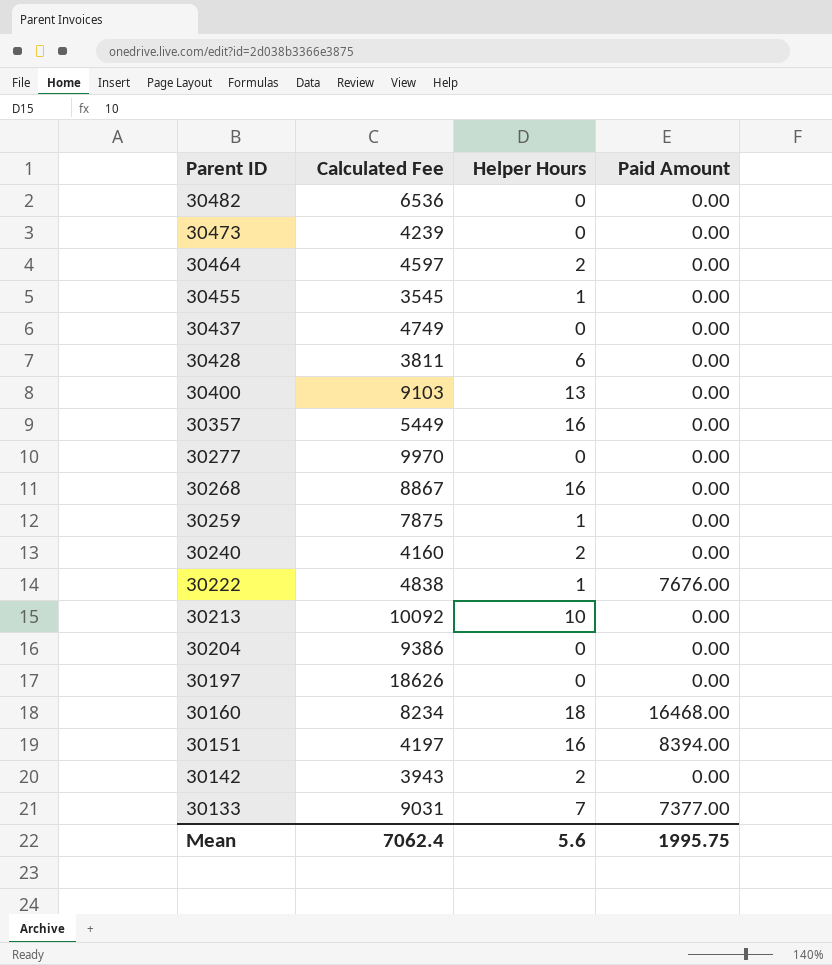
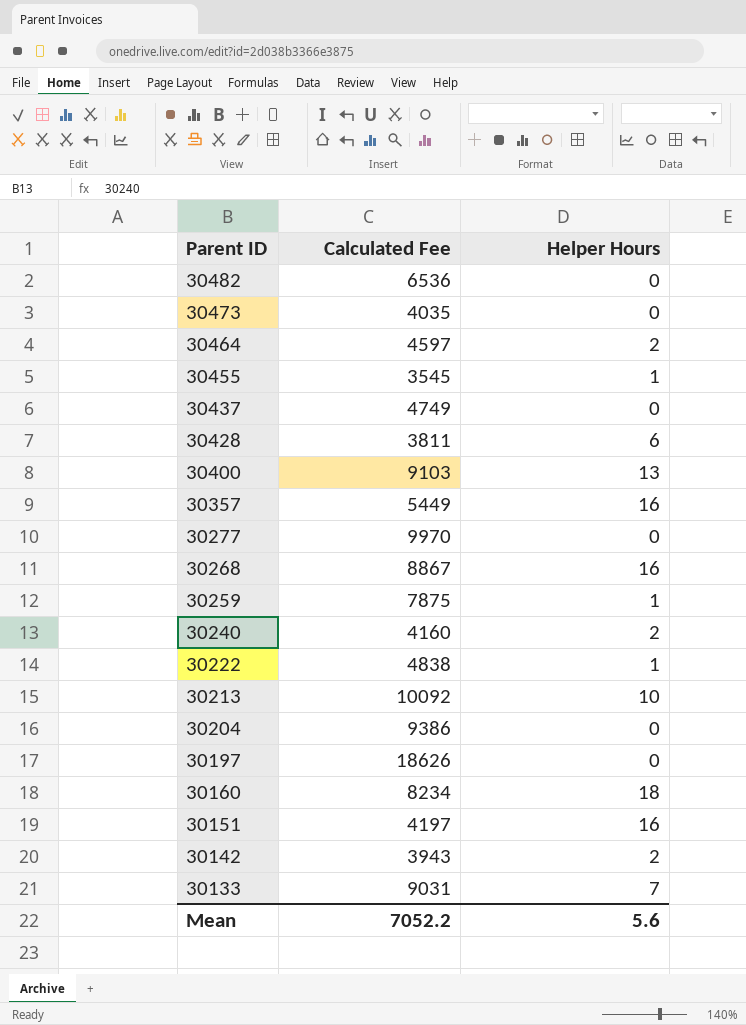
column Paid Amount | position: 4 -> none
30473 | Calculated Fee: 4239 -> 4035
Mean | Calculated Fee: 7062.4 -> 7052.2

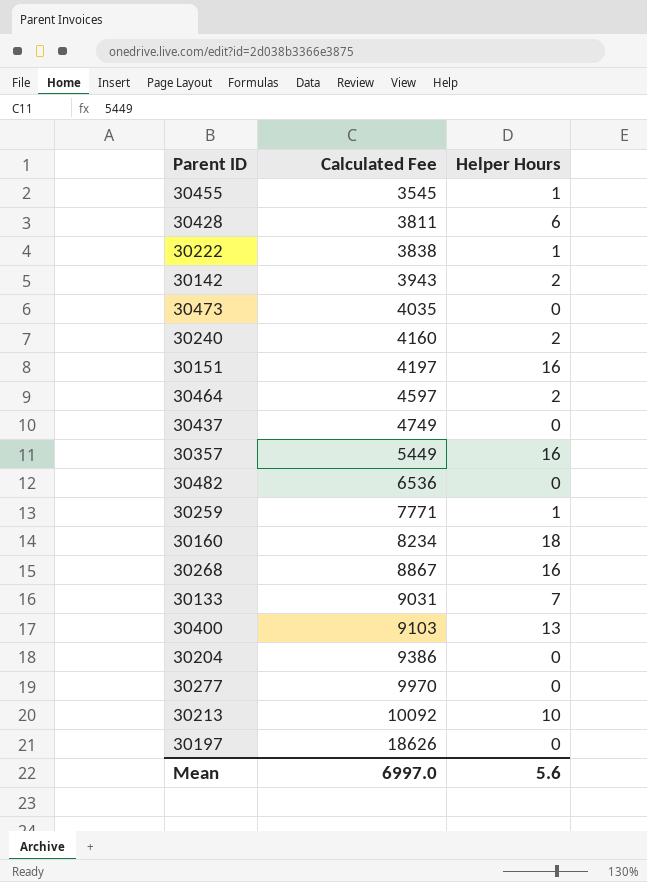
row order: Parent ID descending -> Calculated Fee ascending
30222 | Calculated Fee: 4838 -> 3838
30259 | Calculated Fee: 7875 -> 7771
Mean | Calculated Fee: 7052.2 -> 6997.0

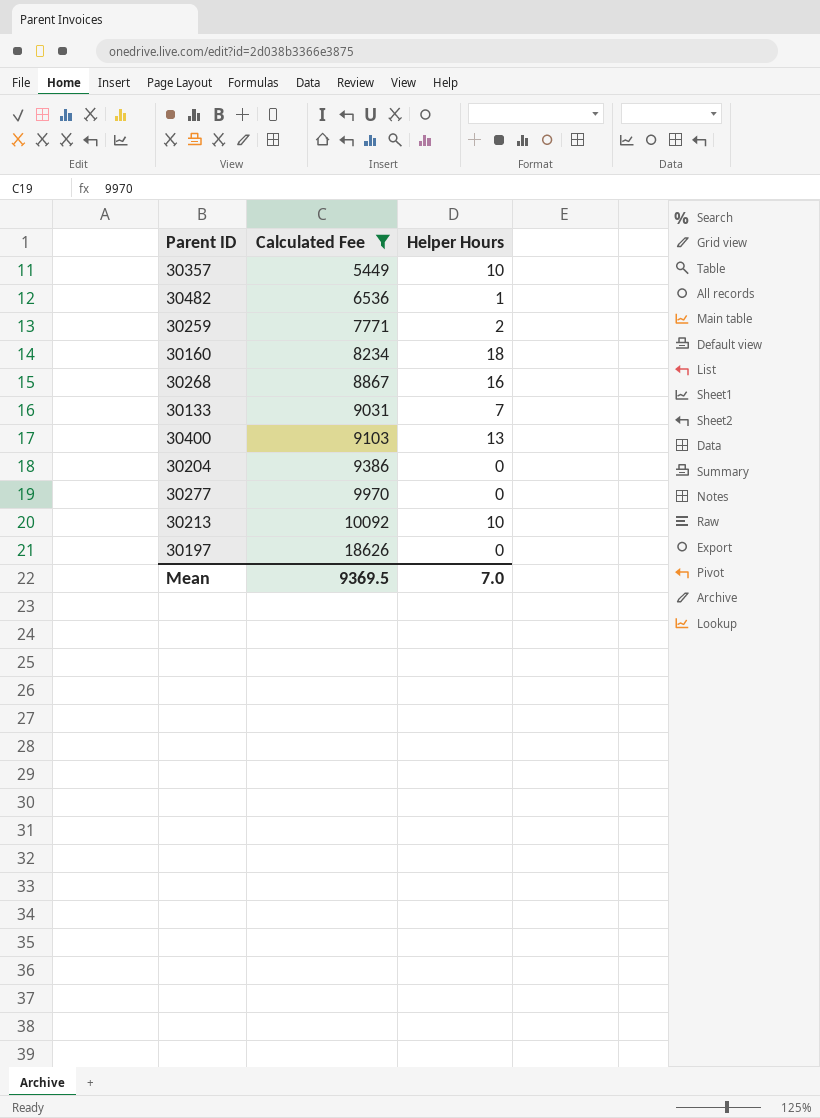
filter: none -> Calculated Fee >= 5449
30357 | Helper Hours: 16 -> 10
30482 | Helper Hours: 0 -> 1
30259 | Helper Hours: 1 -> 2
Mean | Calculated Fee: 6997.0 -> 9369.5
Mean | Helper Hours: 5.6 -> 7.0

